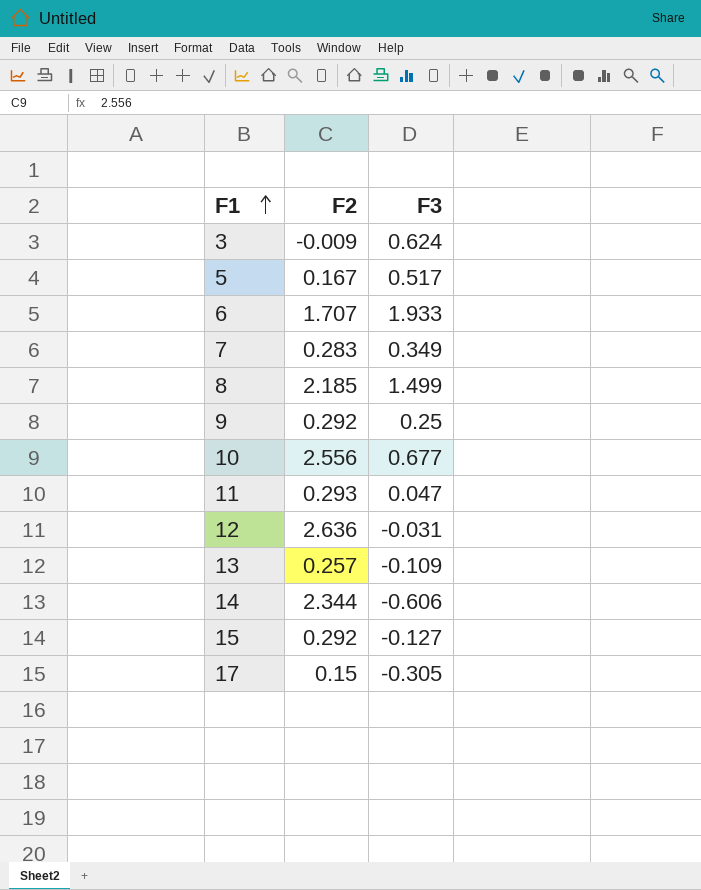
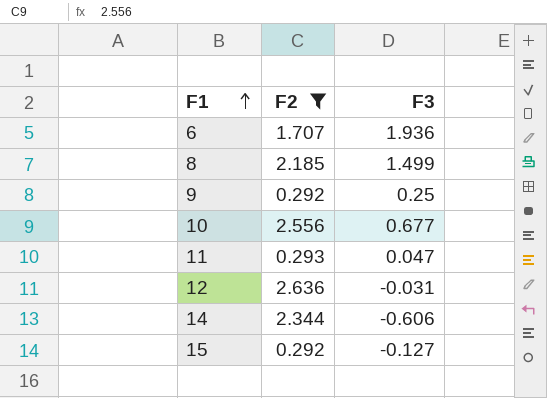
filter: none -> F2 >= 0.292
6 | F3: 1.933 -> 1.936

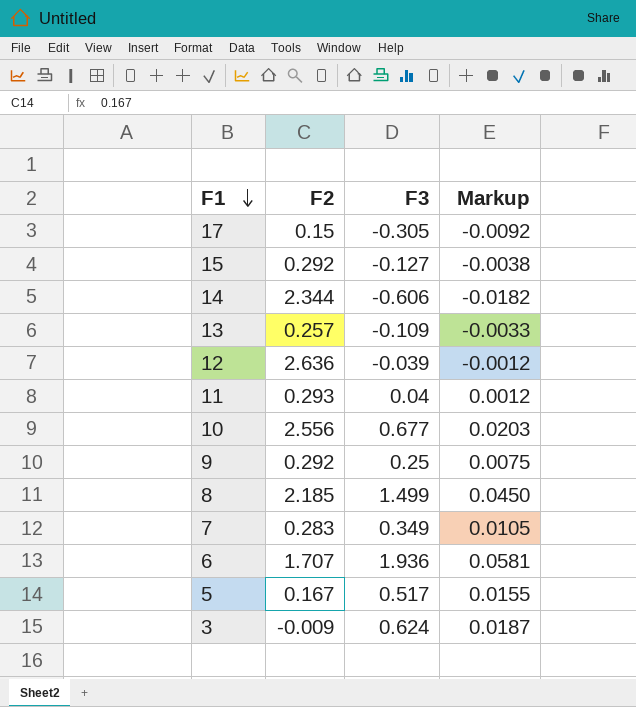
filter: F2 >= 0.292 -> none
row order: F1 ascending -> F1 descending
column Markup | formula: none -> [F3] * 0.03
12 | F3: -0.031 -> -0.039
11 | F3: 0.047 -> 0.04

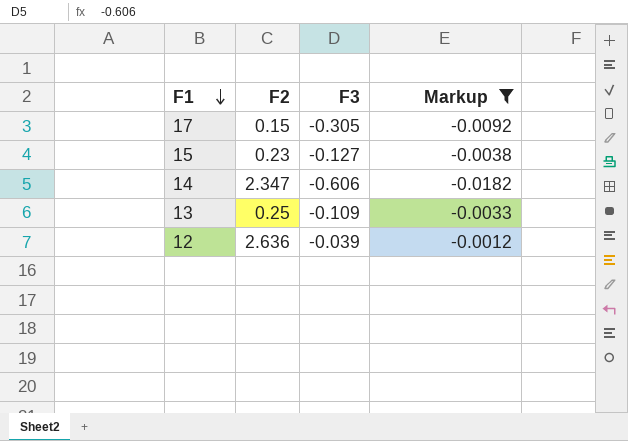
filter: none -> Markup <= -0.0012
15 | F2: 0.292 -> 0.23
14 | F2: 2.344 -> 2.347
13 | F2: 0.257 -> 0.25

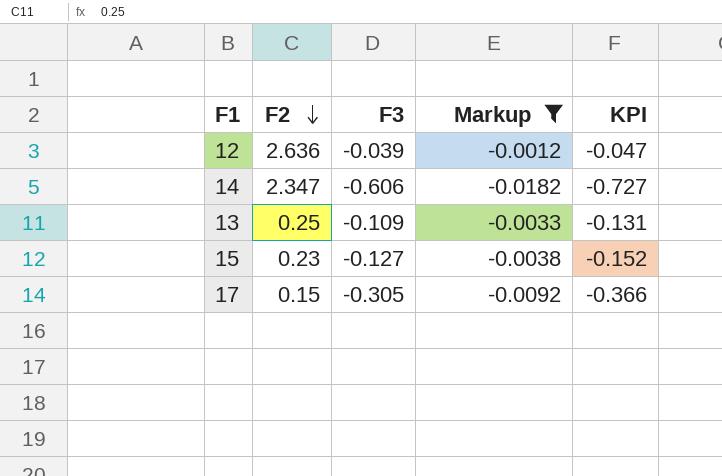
row order: F1 descending -> F2 descending
column KPI | formula: none -> [F3] * 1.2

